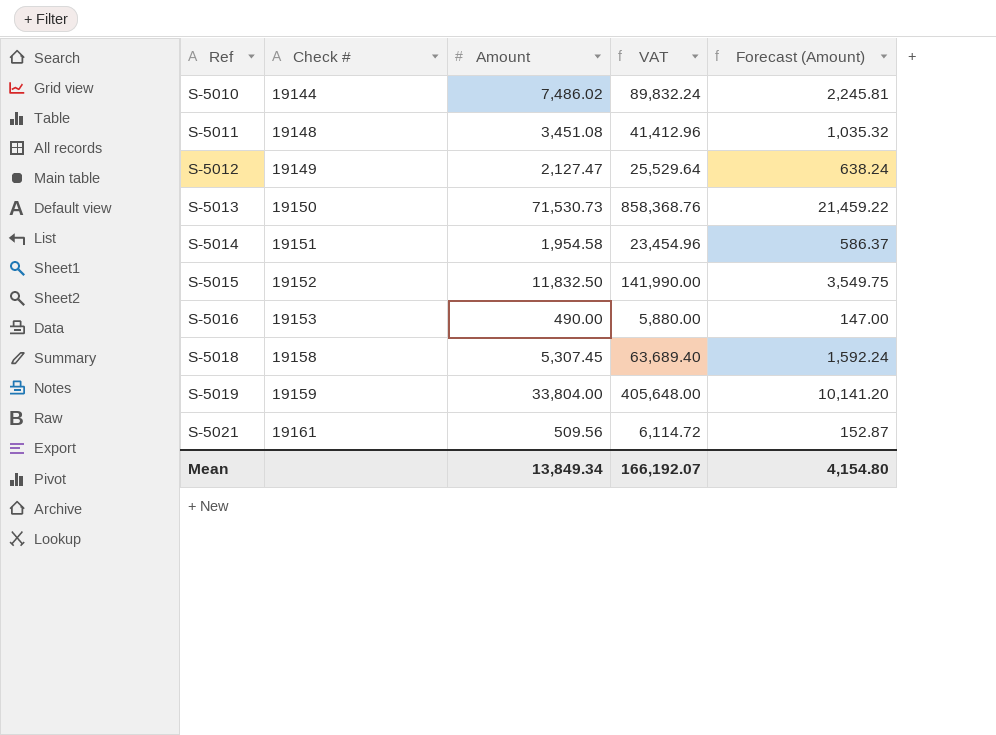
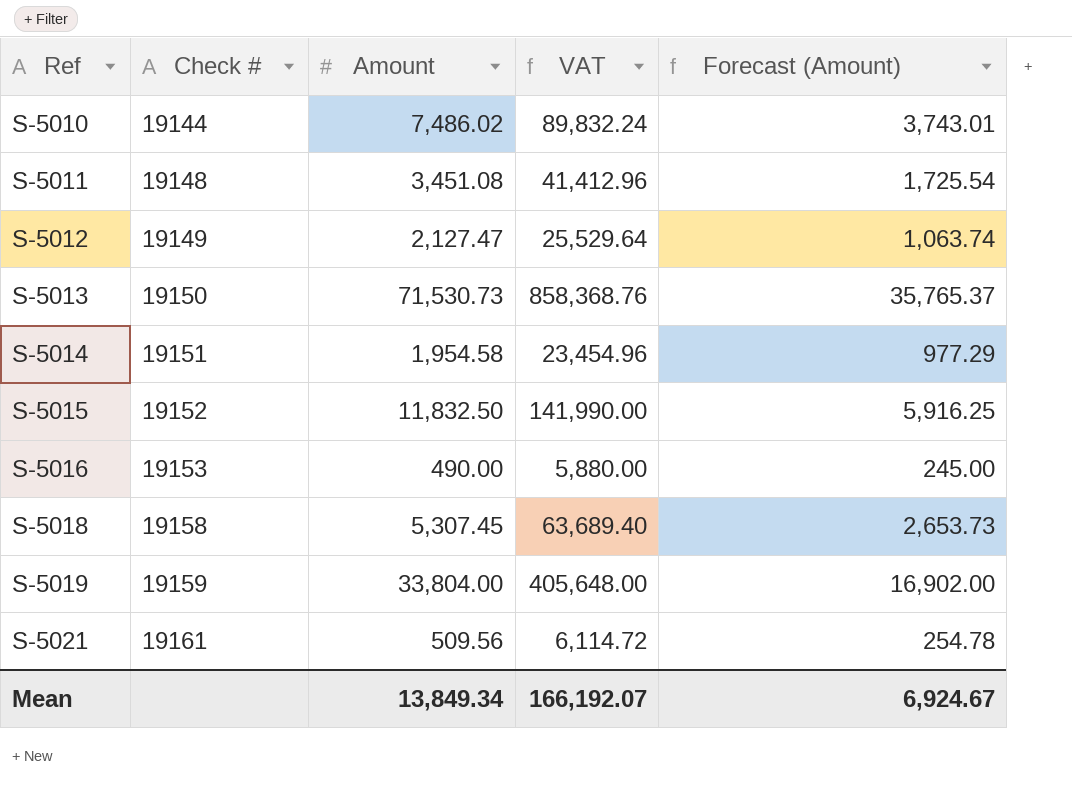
column Forecast (Amount) | formula: [Amount] * 0.3 -> [Amount] * 0.5
Mean | Forecast (Amount): 4,154.80 -> 6,924.67

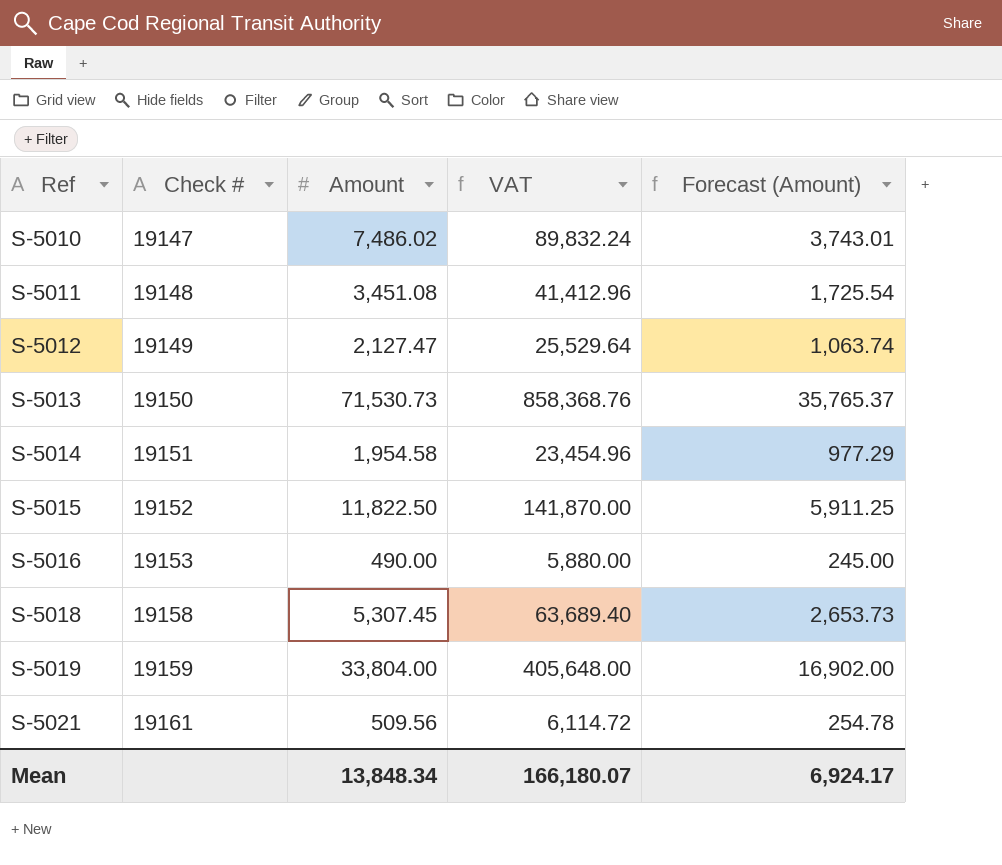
S-5010 | Check #: 19144 -> 19147
S-5015 | Amount: 11,832.50 -> 11,822.50
S-5015 | VAT: 141,990.00 -> 141,870.00
S-5015 | Forecast (Amount): 5,916.25 -> 5,911.25
Mean | Amount: 13,849.34 -> 13,848.34
Mean | VAT: 166,192.07 -> 166,180.07
Mean | Forecast (Amount): 6,924.67 -> 6,924.17

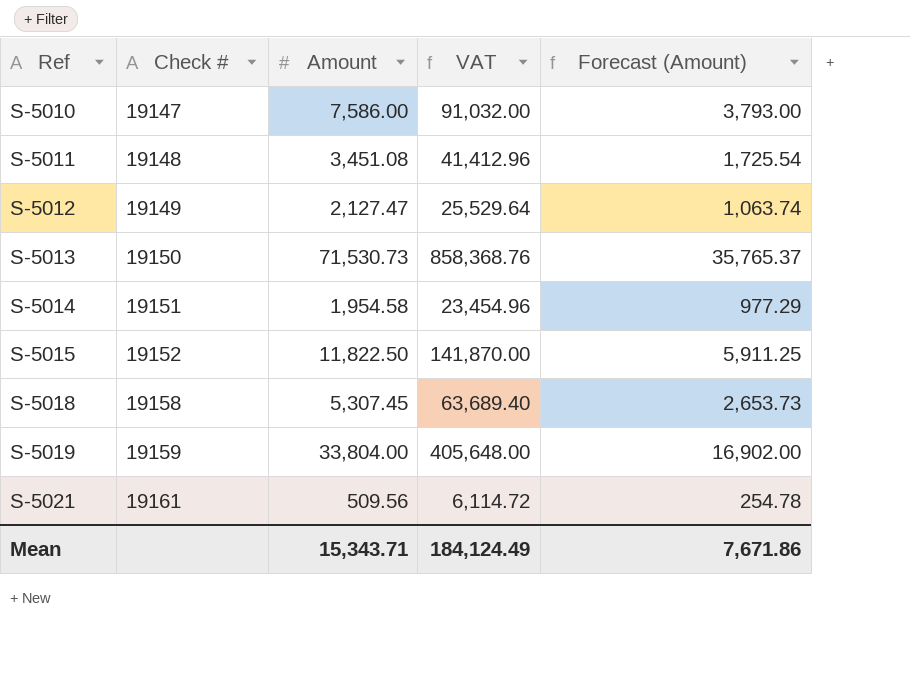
row S-5016: 19153 | 490.00 | 5,880.00 | 245.00 -> none
S-5010 | Amount: 7,486.02 -> 7,586.00
S-5010 | VAT: 89,832.24 -> 91,032.00
S-5010 | Forecast (Amount): 3,743.01 -> 3,793.00
Mean | Amount: 13,848.34 -> 15,343.71
Mean | VAT: 166,180.07 -> 184,124.49
Mean | Forecast (Amount): 6,924.17 -> 7,671.86

